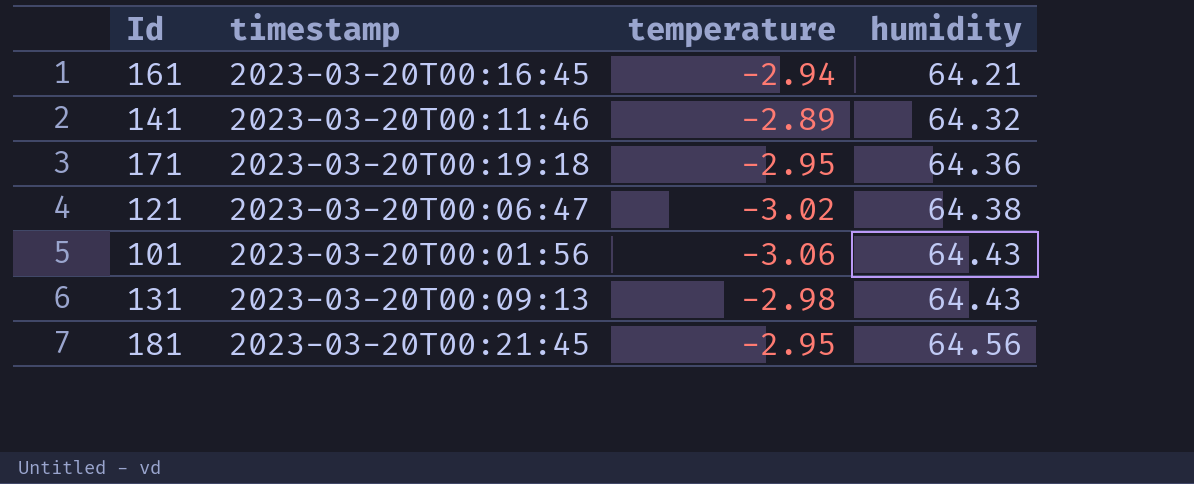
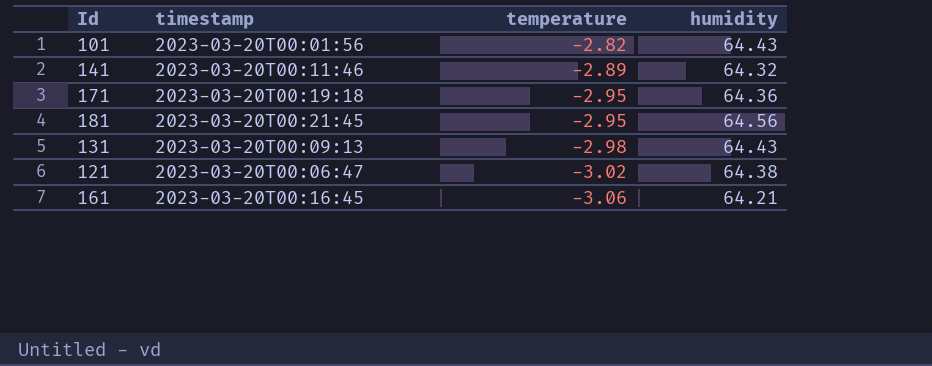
row order: humidity ascending -> temperature descending
101 | temperature: -3.06 -> -2.82
161 | temperature: -2.94 -> -3.06

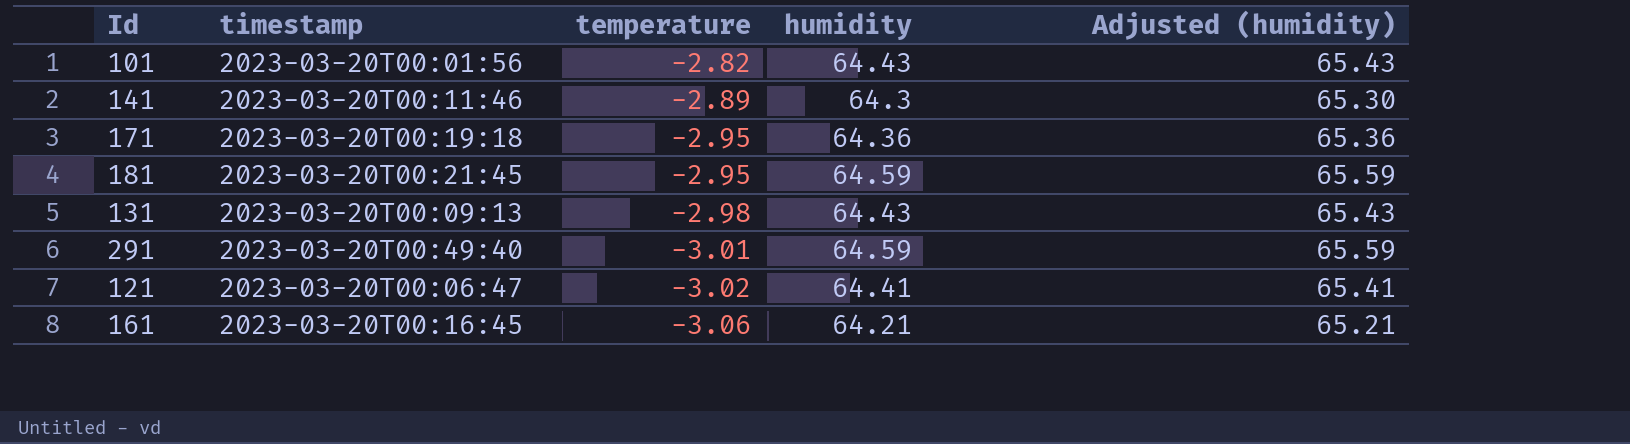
column Adjusted (humidity) | formula: none -> [humidity] + 1
141 | humidity: 64.32 -> 64.3
181 | humidity: 64.56 -> 64.59
row 291: none -> 2023-03-20T00:49:40 | -3.01 | 64.59 | 65.59
121 | humidity: 64.38 -> 64.41

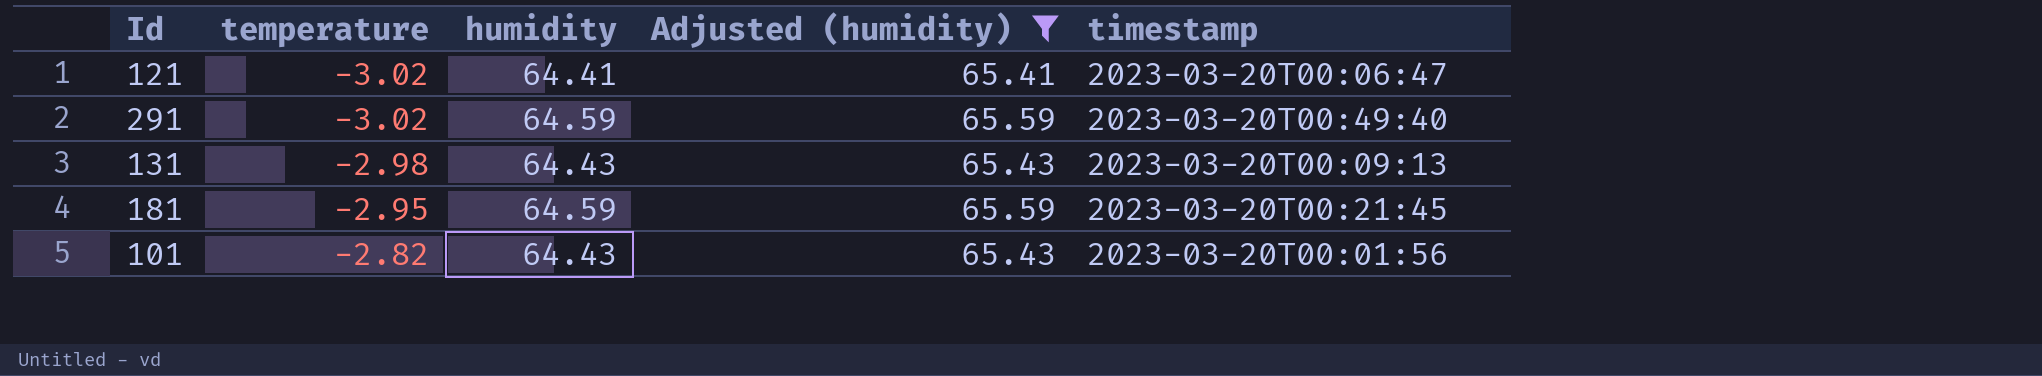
filter: none -> Adjusted (humidity) >= 65.41
row order: temperature descending -> temperature ascending
column timestamp | position: 2 -> 5
291 | temperature: -3.01 -> -3.02

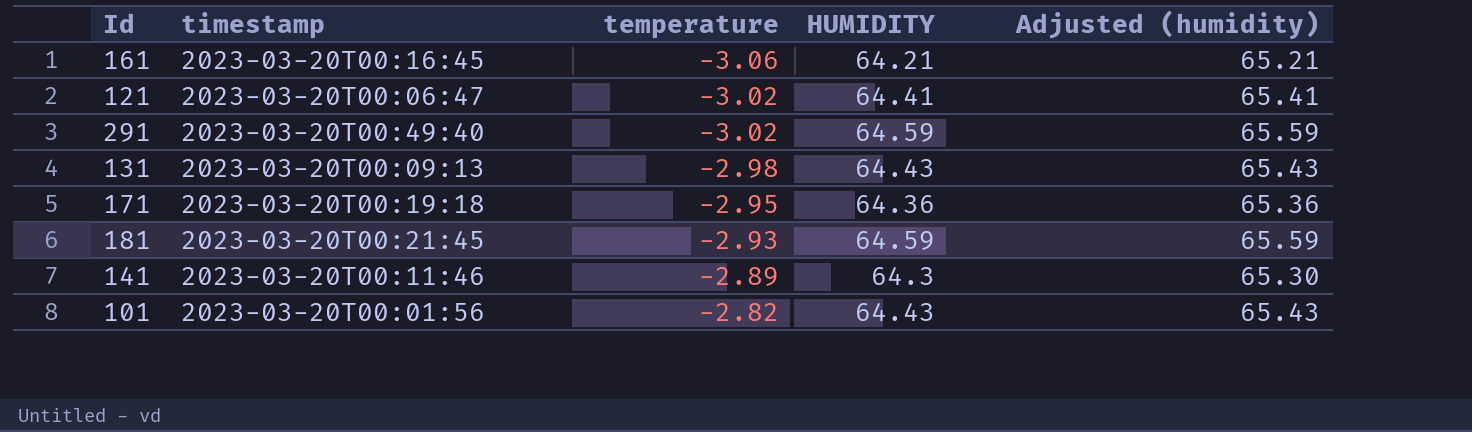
filter: Adjusted (humidity) >= 65.41 -> none
column timestamp | position: 5 -> 2
column name: humidity -> HUMIDITY
181 | temperature: -2.95 -> -2.93

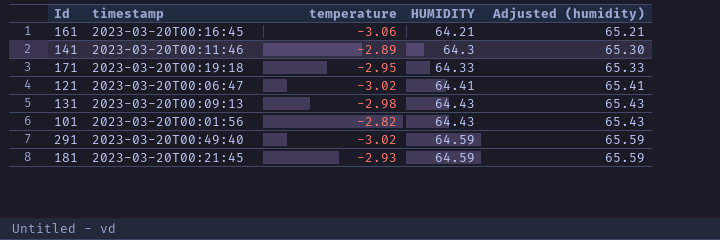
row order: temperature ascending -> HUMIDITY ascending
171 | HUMIDITY: 64.36 -> 64.33
171 | Adjusted (humidity): 65.36 -> 65.33

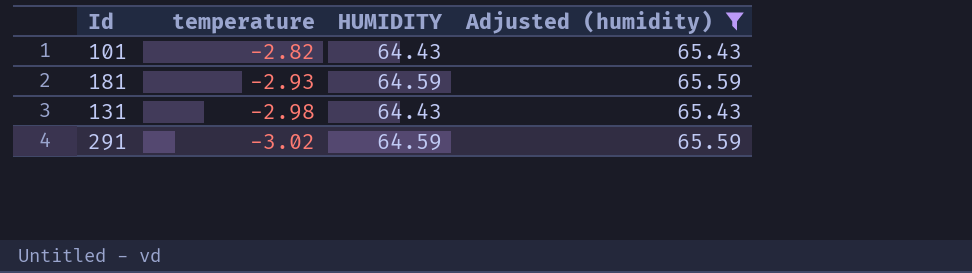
filter: none -> Adjusted (humidity) >= 65.43
row order: HUMIDITY ascending -> temperature descending
column timestamp | position: 2 -> none

